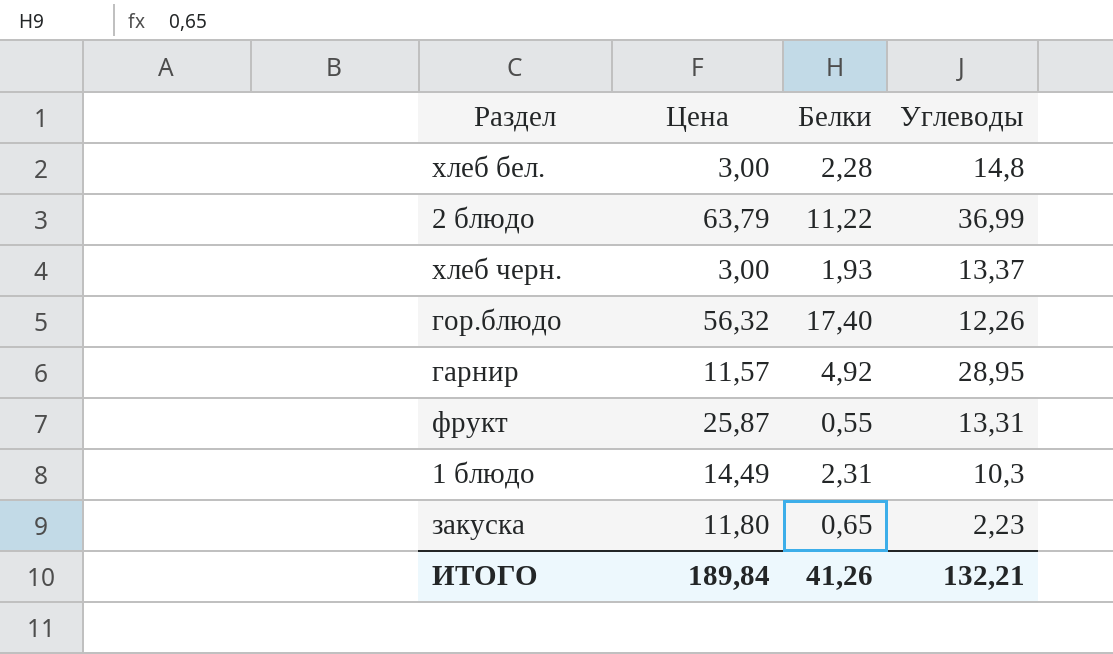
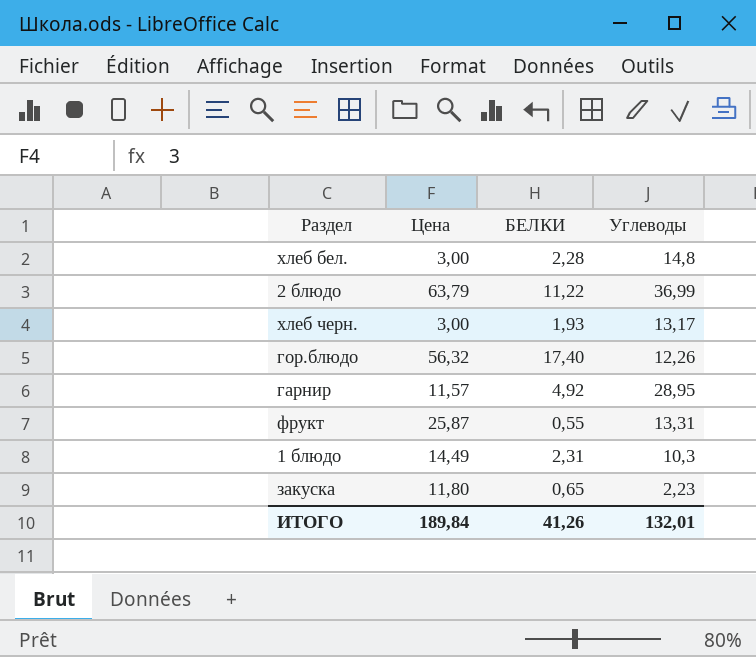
column name: Белки -> БЕЛКИ
хлеб черн. | Углеводы: 13,37 -> 13,17
ИТОГО | Углеводы: 132,21 -> 132,01

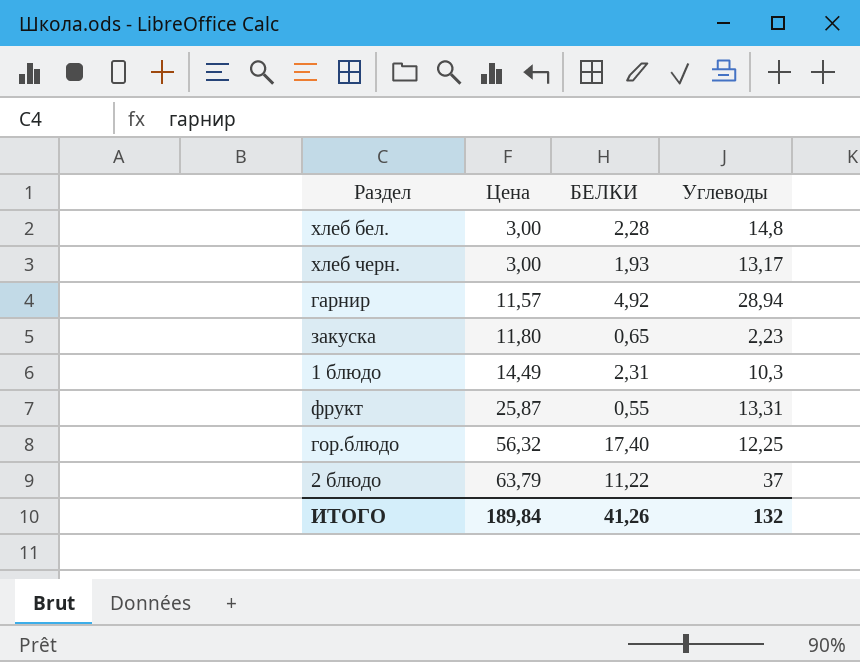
row order: none -> Цена ascending
гарнир | Углеводы: 28,95 -> 28,94
гор.блюдо | Углеводы: 12,26 -> 12,25
2 блюдо | Углеводы: 36,99 -> 37
ИТОГО | Углеводы: 132,01 -> 132

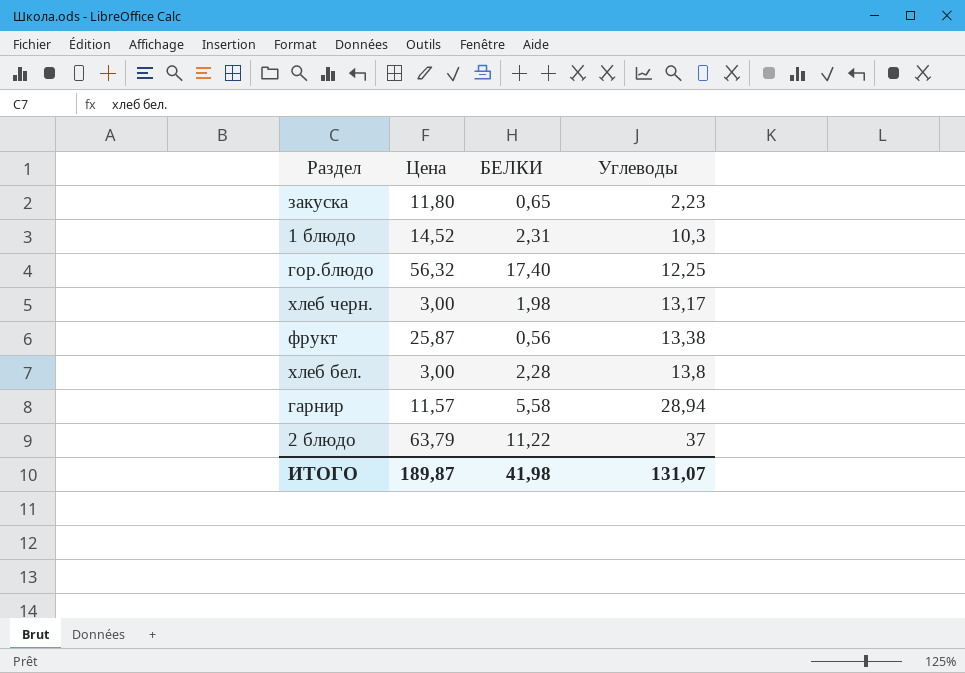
row order: Цена ascending -> Углеводы ascending
1 блюдо | Цена: 14,49 -> 14,52
хлеб черн. | БЕЛКИ: 1,93 -> 1,98
фрукт | БЕЛКИ: 0,55 -> 0,56
фрукт | Углеводы: 13,31 -> 13,38
хлеб бел. | Углеводы: 14,8 -> 13,8
гарнир | БЕЛКИ: 4,92 -> 5,58
ИТОГО | Цена: 189,84 -> 189,87
ИТОГО | БЕЛКИ: 41,26 -> 41,98
ИТОГО | Углеводы: 132 -> 131,07

